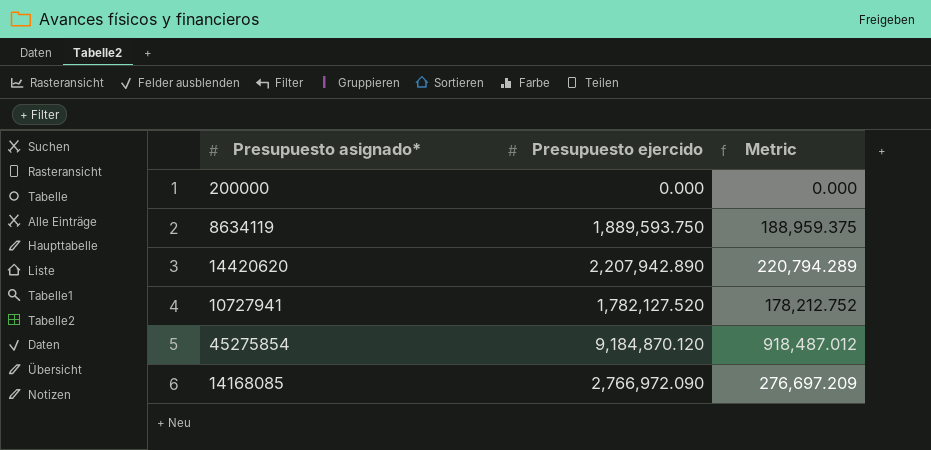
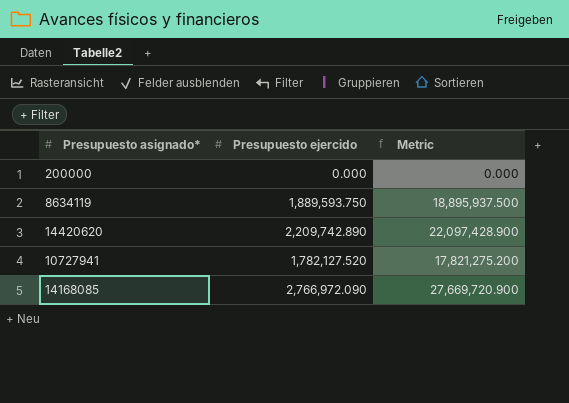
column Metric | formula: [Presupuesto ejercido] * 0.1 -> [Presupuesto ejercido] * 10
row 45275854: 9,184,870.120 | 918,487.012 -> none
14420620 | Presupuesto ejercido: 2,207,942.890 -> 2,209,742.890

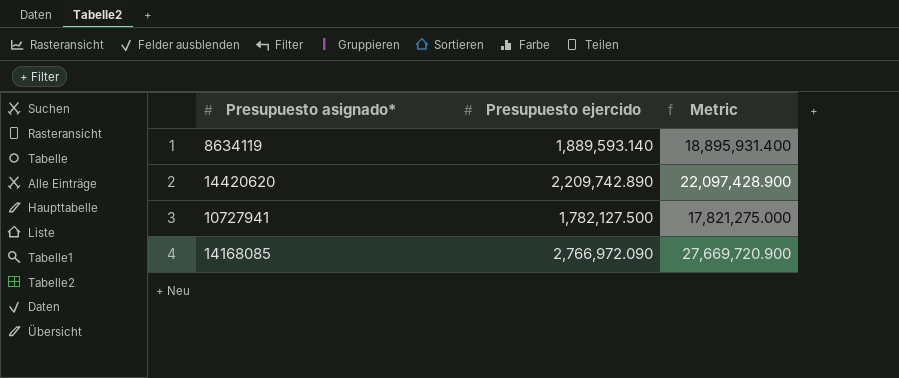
row 200000: 0.000 | 0.000 -> none
8634119 | Presupuesto ejercido: 1,889,593.750 -> 1,889,593.140
8634119 | Metric: 18,895,937.500 -> 18,895,931.400
10727941 | Presupuesto ejercido: 1,782,127.520 -> 1,782,127.500
10727941 | Metric: 17,821,275.200 -> 17,821,275.000

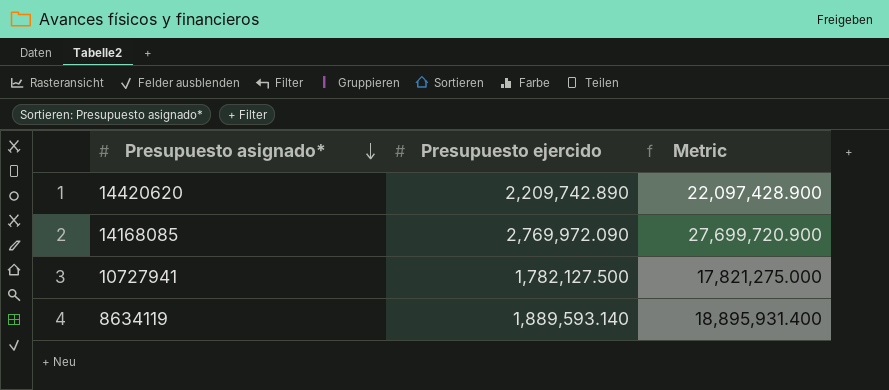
row order: none -> Presupuesto asignado* descending
14168085 | Presupuesto ejercido: 2,766,972.090 -> 2,769,972.090
14168085 | Metric: 27,669,720.900 -> 27,699,720.900

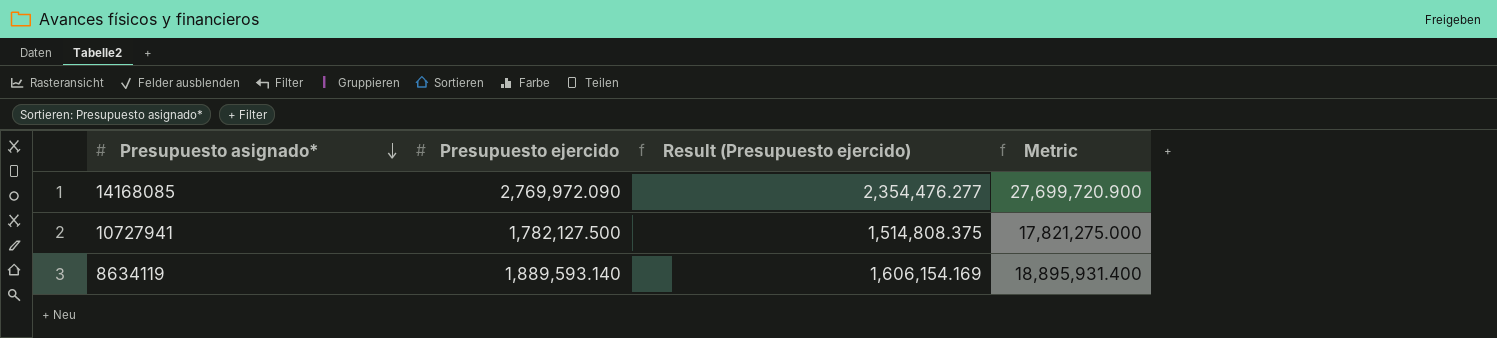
column Result (Presupuesto ejercido) | formula: none -> [Presupuesto ejercido] * 0.85
row 14420620: 2,209,742.890 | 22,097,428.900 -> none

